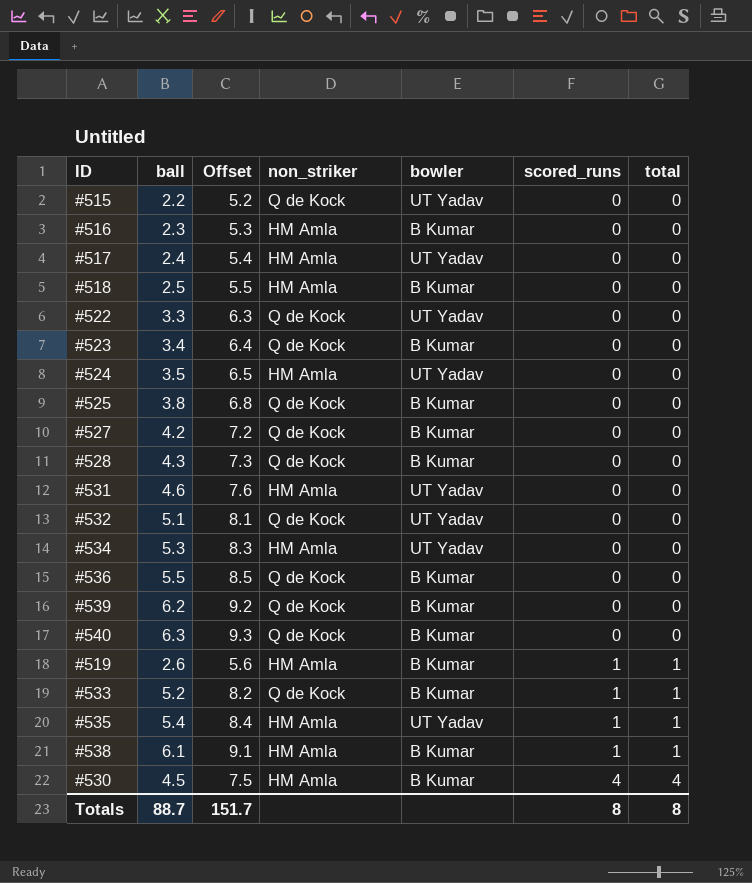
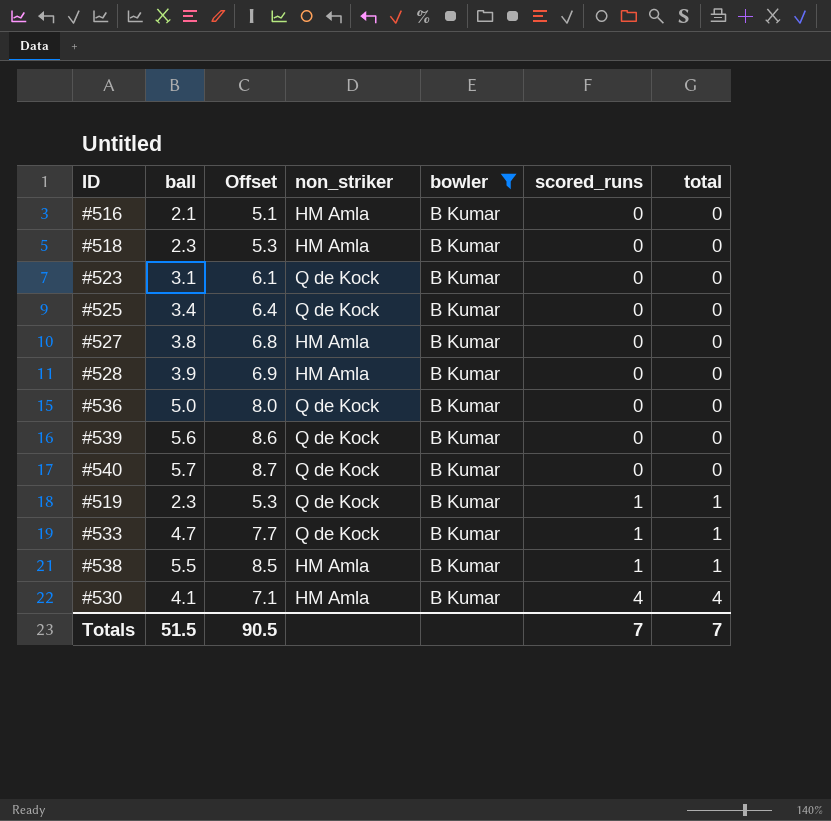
filter: none -> bowler = B Kumar
#516 | ball: 2.3 -> 2.1
#516 | Offset: 5.3 -> 5.1
#518 | ball: 2.5 -> 2.3
#518 | Offset: 5.5 -> 5.3
#523 | ball: 3.4 -> 3.1
#523 | Offset: 6.4 -> 6.1
#525 | ball: 3.8 -> 3.4
#525 | Offset: 6.8 -> 6.4
#527 | ball: 4.2 -> 3.8
#527 | Offset: 7.2 -> 6.8
#527 | non_striker: Q de Kock -> HM Amla
#528 | ball: 4.3 -> 3.9
#528 | Offset: 7.3 -> 6.9
#528 | non_striker: Q de Kock -> HM Amla
#536 | ball: 5.5 -> 5.0
#536 | Offset: 8.5 -> 8.0
#539 | ball: 6.2 -> 5.6
#539 | Offset: 9.2 -> 8.6
#540 | ball: 6.3 -> 5.7
#540 | Offset: 9.3 -> 8.7
#519 | ball: 2.6 -> 2.3
#519 | Offset: 5.6 -> 5.3
#519 | non_striker: HM Amla -> Q de Kock
#533 | ball: 5.2 -> 4.7
#533 | Offset: 8.2 -> 7.7
#538 | ball: 6.1 -> 5.5
#538 | Offset: 9.1 -> 8.5
#530 | ball: 4.5 -> 4.1
#530 | Offset: 7.5 -> 7.1
Totals | ball: 88.7 -> 51.5
Totals | Offset: 151.7 -> 90.5
Totals | scored_runs: 8 -> 7
Totals | total: 8 -> 7

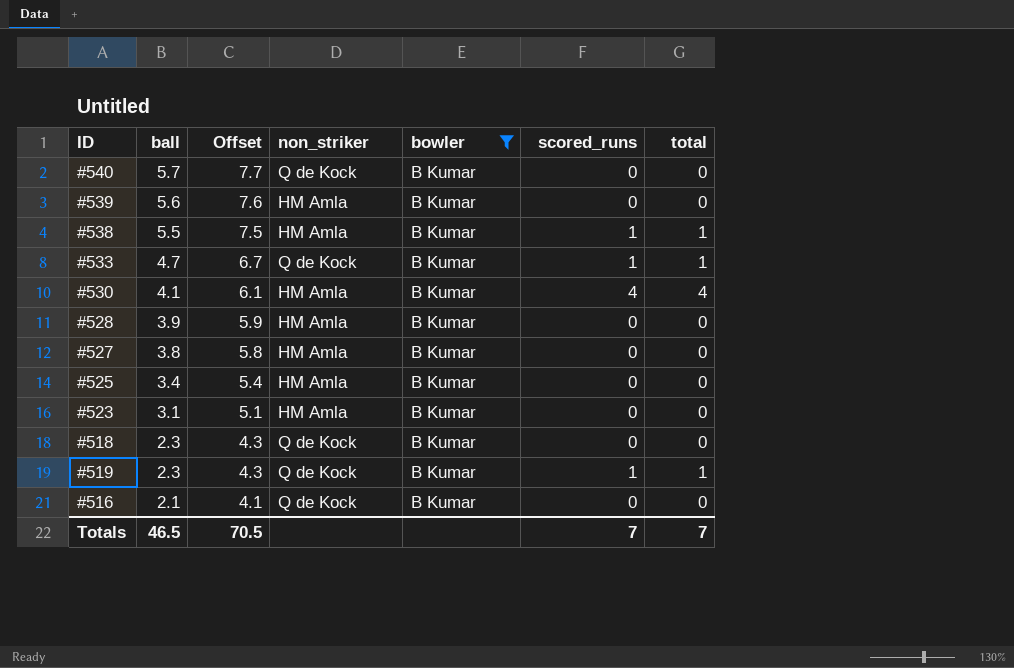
row order: scored_runs ascending -> ball descending
column Offset | formula: [ball] + 3 -> [ball] + 2
row #536: 5.0 | 8.0 | Q de Kock | B Kumar | 0 | 0 -> none
#539 | non_striker: Q de Kock -> HM Amla
#525 | non_striker: Q de Kock -> HM Amla
#523 | non_striker: Q de Kock -> HM Amla
#518 | non_striker: HM Amla -> Q de Kock
#516 | non_striker: HM Amla -> Q de Kock
Totals | ball: 51.5 -> 46.5
Totals | Offset: 90.5 -> 70.5

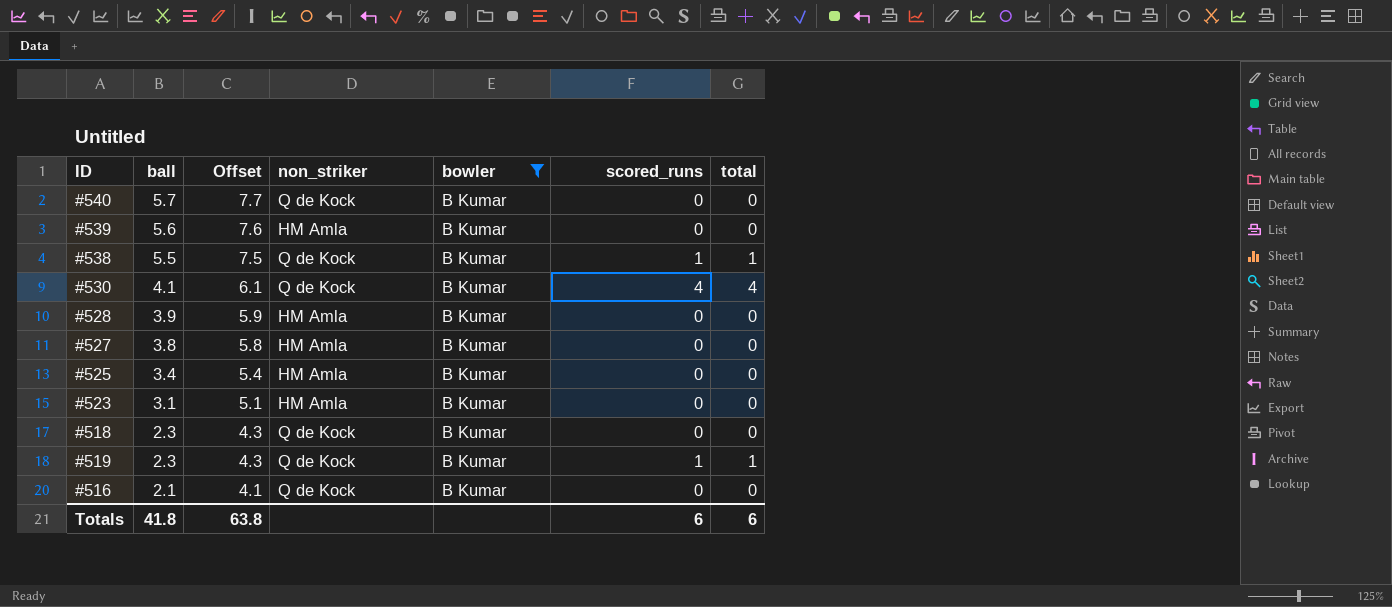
row #533: 4.7 | 6.7 | Q de Kock | B Kumar | 1 | 1 -> none
#538 | non_striker: HM Amla -> Q de Kock
#530 | non_striker: HM Amla -> Q de Kock
Totals | ball: 46.5 -> 41.8
Totals | Offset: 70.5 -> 63.8
Totals | scored_runs: 7 -> 6
Totals | total: 7 -> 6

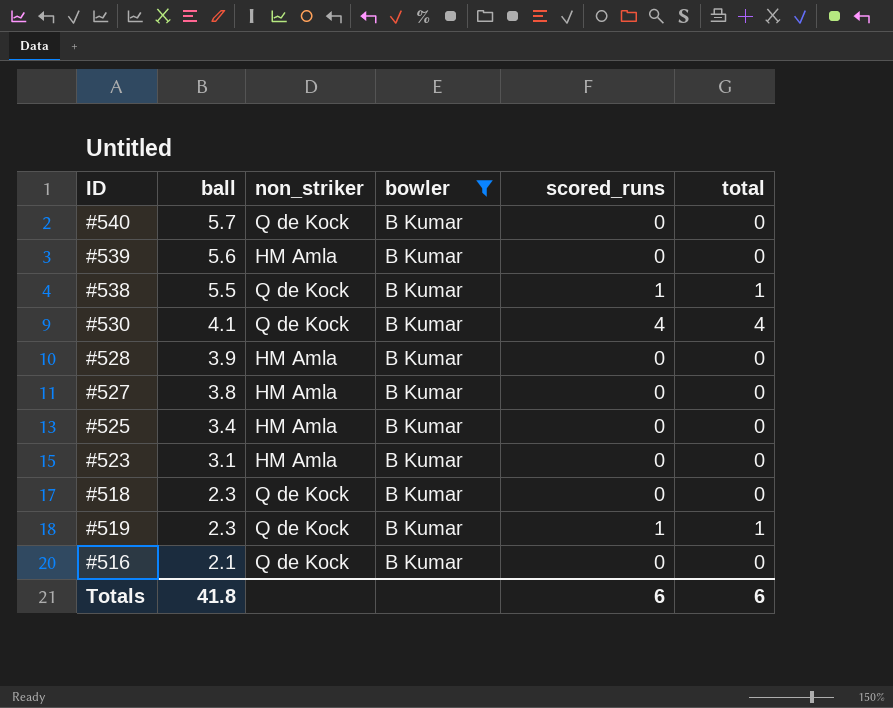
column Offset | formula: [ball] + 2 -> none

